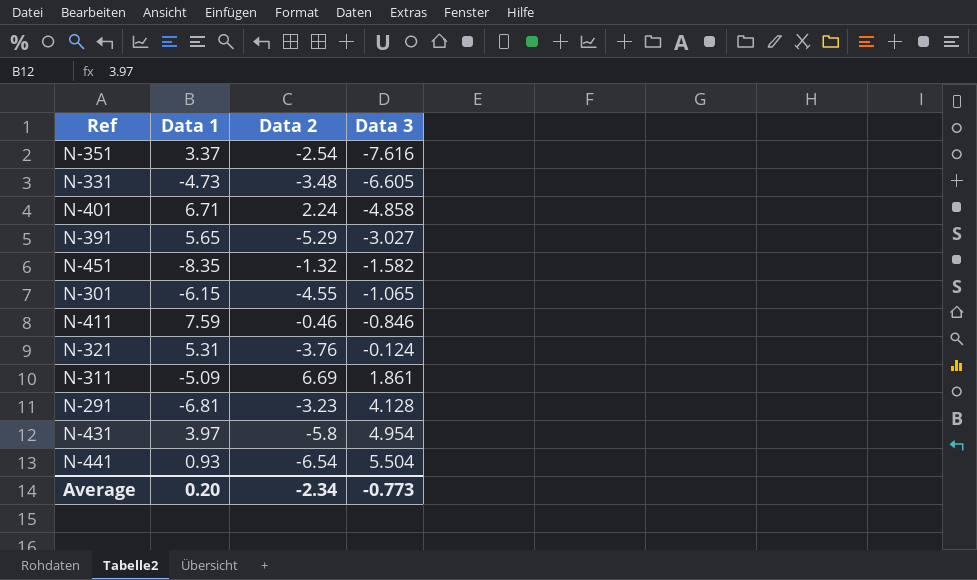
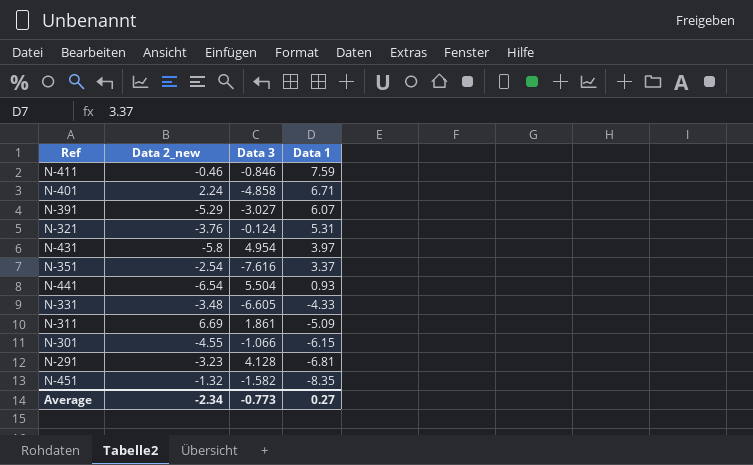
row order: Data 3 ascending -> Data 1 descending
column name: Data 2 -> Data 2_new
column Data 1 | position: 2 -> 4
N-391 | Data 1: 5.65 -> 6.07
N-331 | Data 1: -4.73 -> -4.33
N-301 | Data 3: -1.065 -> -1.066
Average | Data 1: 0.20 -> 0.27

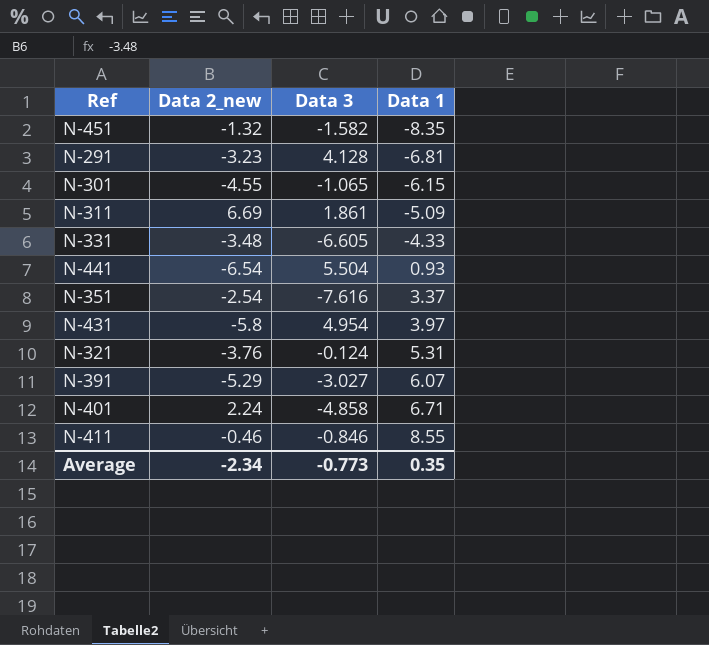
row order: Data 1 descending -> Data 1 ascending
N-301 | Data 3: -1.066 -> -1.065
N-411 | Data 1: 7.59 -> 8.55
Average | Data 1: 0.27 -> 0.35

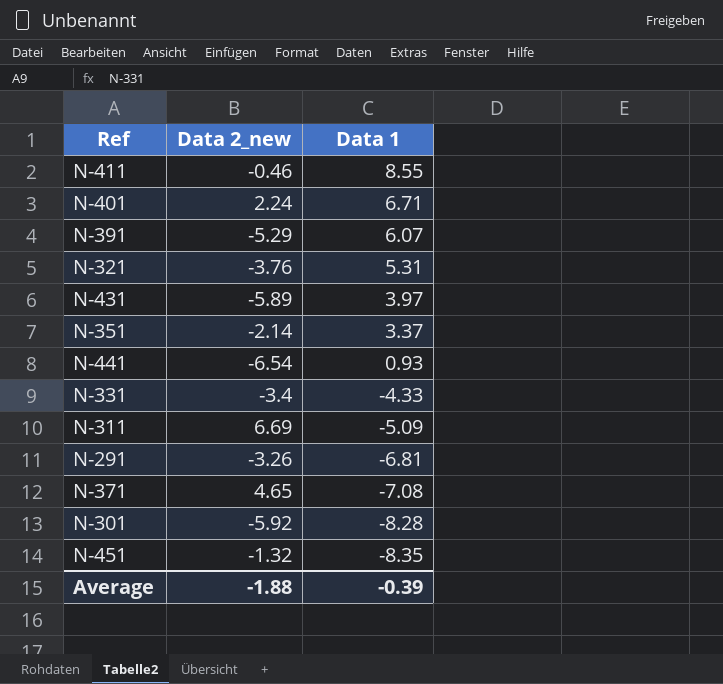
row order: Data 1 ascending -> Data 1 descending
column Data 3 | position: 3 -> none
N-431 | Data 2_new: -5.8 -> -5.89
N-351 | Data 2_new: -2.54 -> -2.14
N-331 | Data 2_new: -3.48 -> -3.4
N-291 | Data 2_new: -3.23 -> -3.26
row N-371: none -> 4.65 | -7.08
N-301 | Data 2_new: -4.55 -> -5.92
N-301 | Data 1: -6.15 -> -8.28
Average | Data 2_new: -2.34 -> -1.88
Average | Data 1: 0.35 -> -0.39

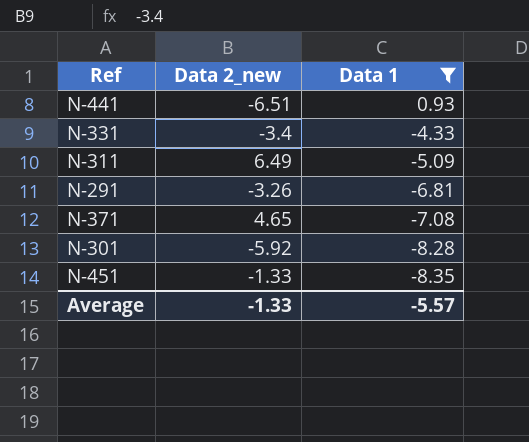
filter: none -> Data 1 <= 0.93
N-441 | Data 2_new: -6.54 -> -6.51
N-311 | Data 2_new: 6.69 -> 6.49
N-451 | Data 2_new: -1.32 -> -1.33
Average | Data 2_new: -1.88 -> -1.33
Average | Data 1: -0.39 -> -5.57

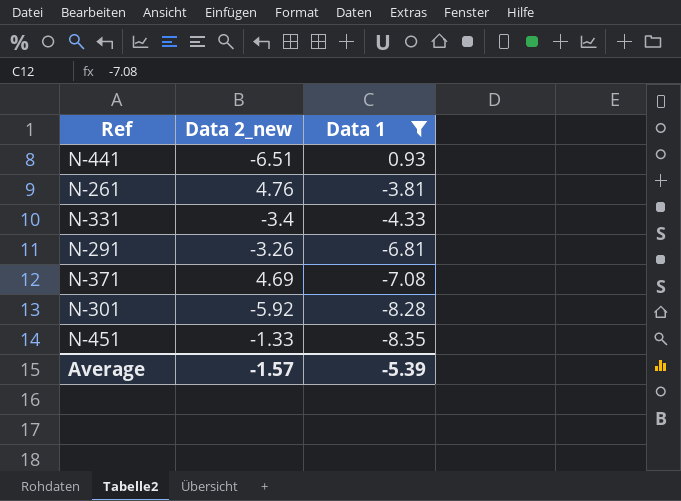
row N-311: 6.49 | -5.09 -> none
row N-261: none -> 4.76 | -3.81
N-371 | Data 2_new: 4.65 -> 4.69
Average | Data 2_new: -1.33 -> -1.57
Average | Data 1: -5.57 -> -5.39

